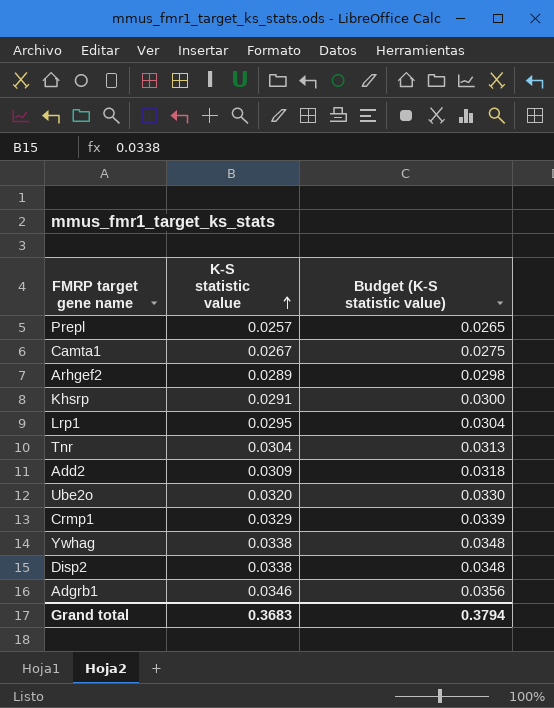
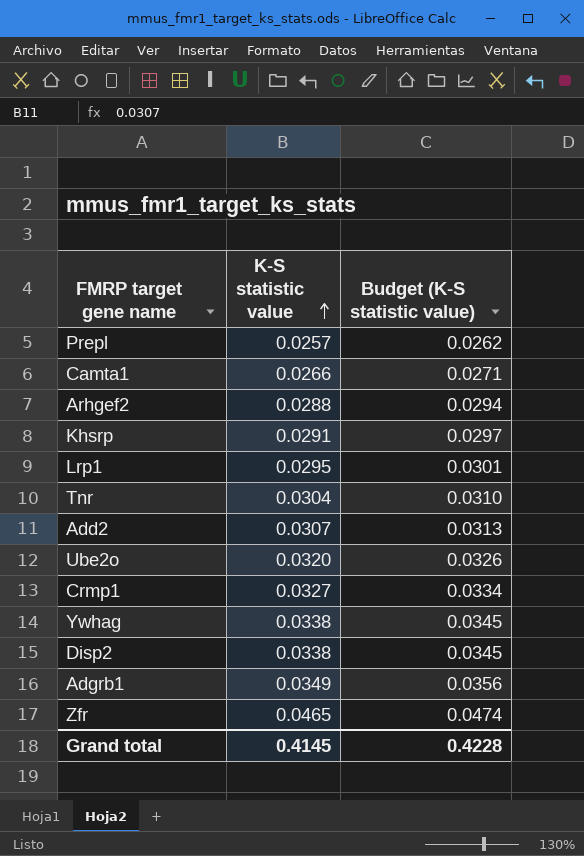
column Budget (K-S statistic value) | formula: [K-S statistic value] * 1.03 -> [K-S statistic value] * 1.02
Camta1 | K-S statistic value: 0.0267 -> 0.0266
Arhgef2 | K-S statistic value: 0.0289 -> 0.0288
Add2 | K-S statistic value: 0.0309 -> 0.0307
Crmp1 | K-S statistic value: 0.0329 -> 0.0327
Adgrb1 | K-S statistic value: 0.0346 -> 0.0349
row Zfr: none -> 0.0465 | 0.0474
Grand total | K-S statistic value: 0.3683 -> 0.4145
Grand total | Budget (K-S statistic value): 0.3794 -> 0.4228

